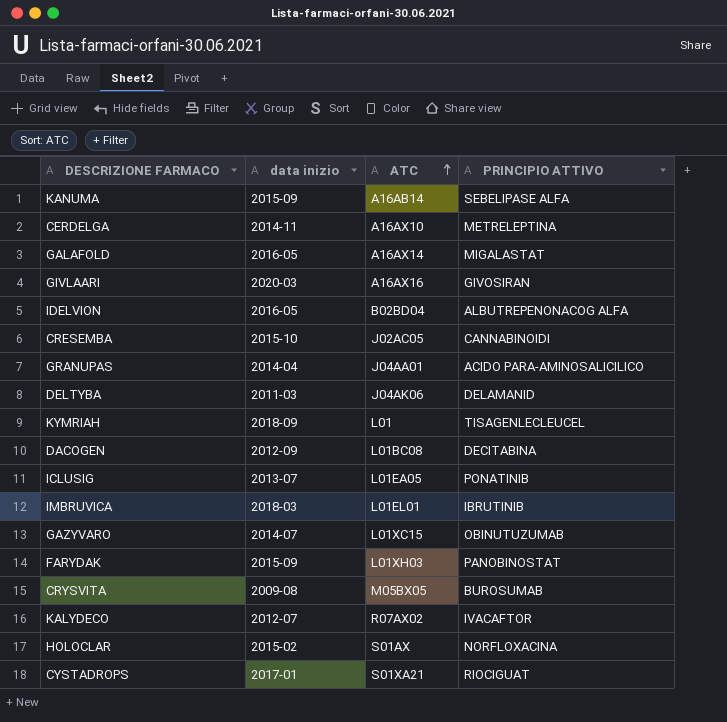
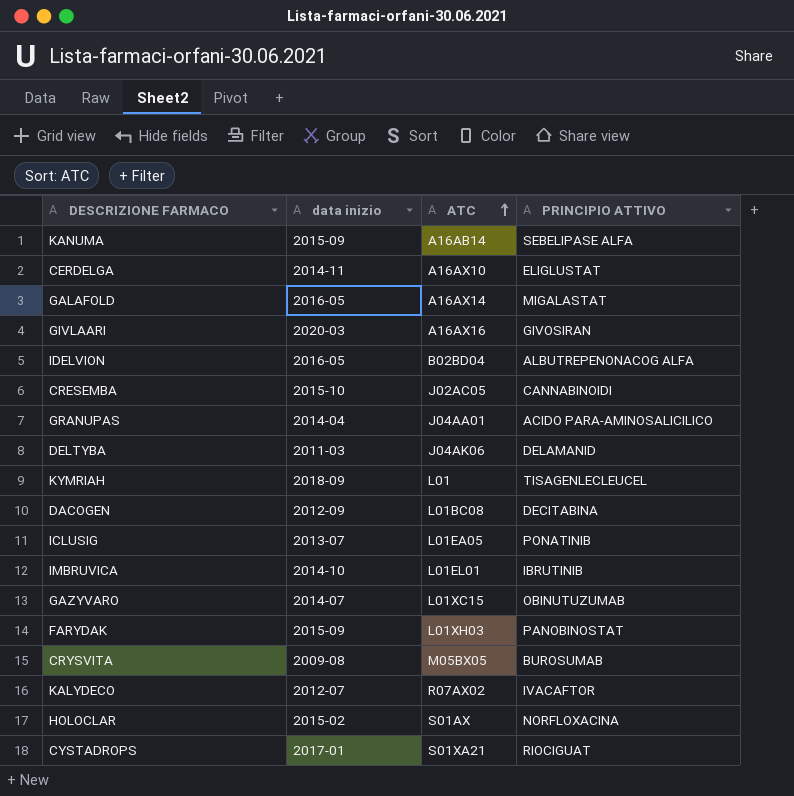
CERDELGA | PRINCIPIO ATTIVO: METRELEPTINA -> ELIGLUSTAT
IMBRUVICA | data inizio: 2018-03 -> 2014-10

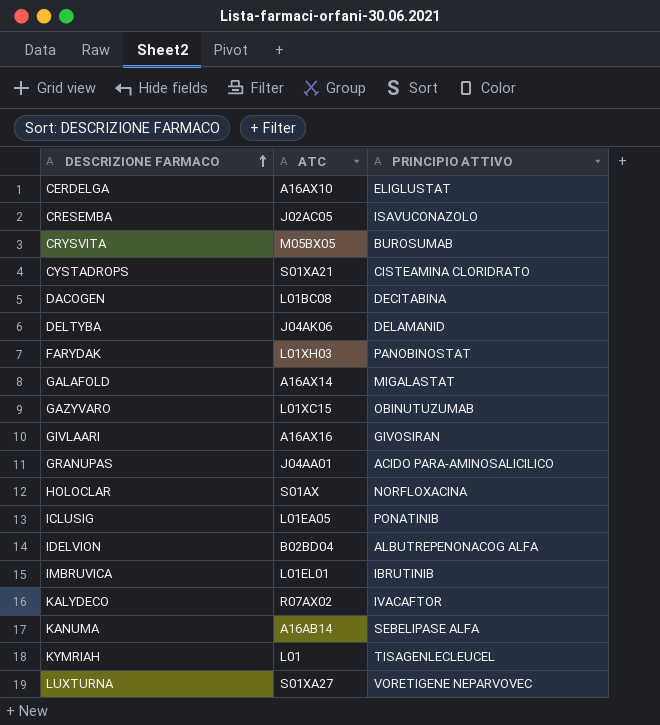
row order: ATC ascending -> DESCRIZIONE FARMACO ascending
column data inizio | position: 2 -> none
CRESEMBA | PRINCIPIO ATTIVO: CANNABINOIDI -> ISAVUCONAZOLO
CYSTADROPS | PRINCIPIO ATTIVO: RIOCIGUAT -> CISTEAMINA CLORIDRATO
row LUXTURNA: none -> S01XA27 | VORETIGENE NEPARVOVEC

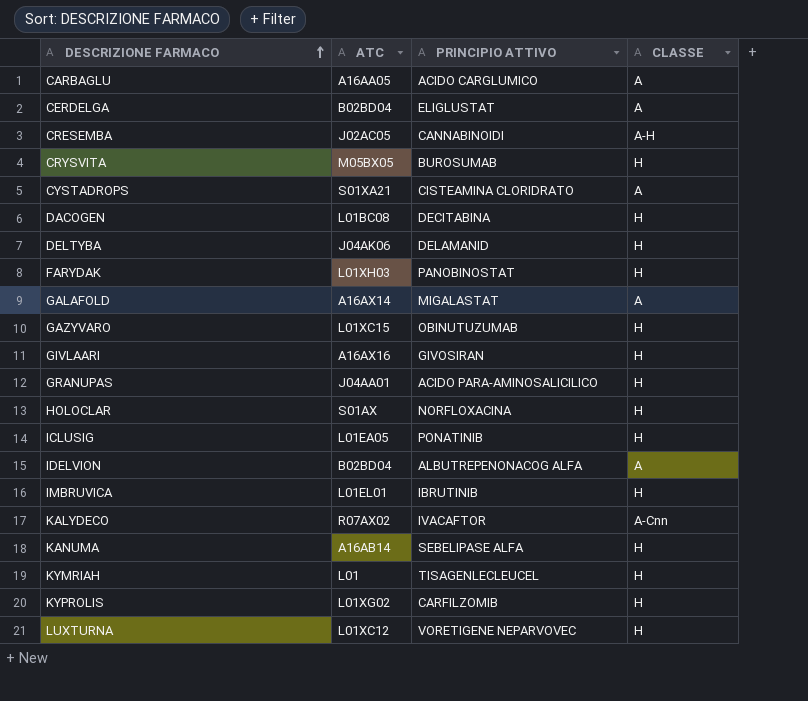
column CLASSE | position: none -> 4
row CARBAGLU: none -> A16AA05 | ACIDO CARGLUMICO | A
CERDELGA | ATC: A16AX10 -> B02BD04
CRESEMBA | PRINCIPIO ATTIVO: ISAVUCONAZOLO -> CANNABINOIDI
row KYPROLIS: none -> L01XG02 | CARFILZOMIB | H
LUXTURNA | ATC: S01XA27 -> L01XC12

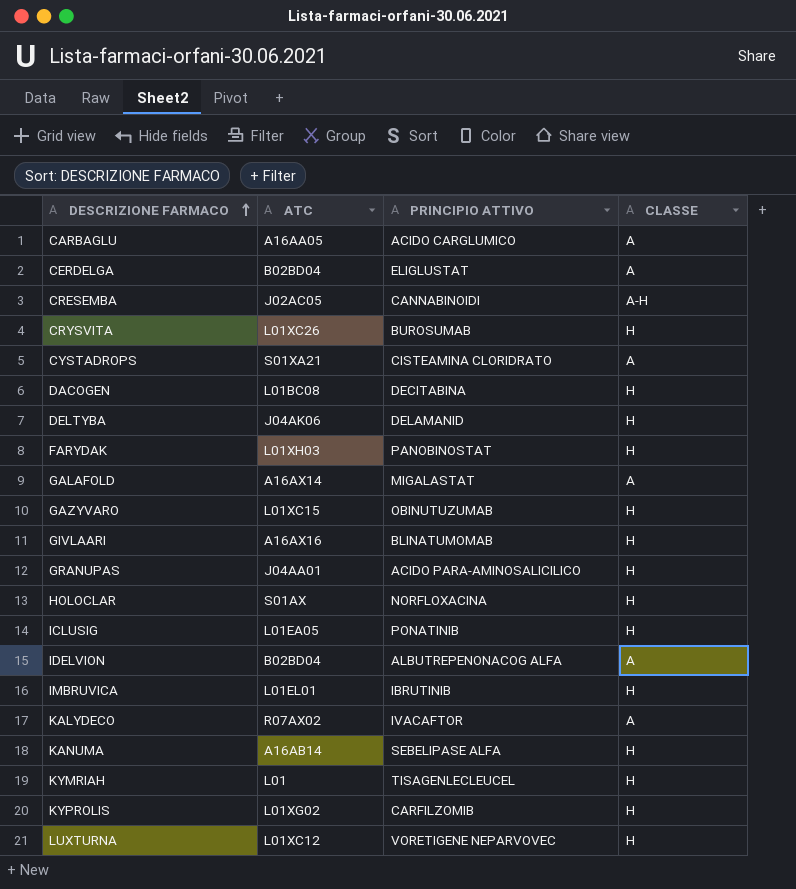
CRYSVITA | ATC: M05BX05 -> L01XC26
GIVLAARI | PRINCIPIO ATTIVO: GIVOSIRAN -> BLINATUMOMAB
KALYDECO | CLASSE: A-Cnn -> A

